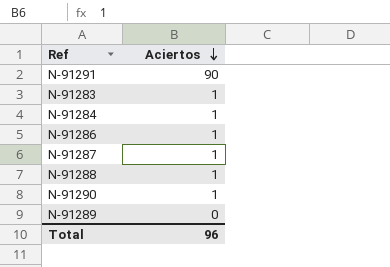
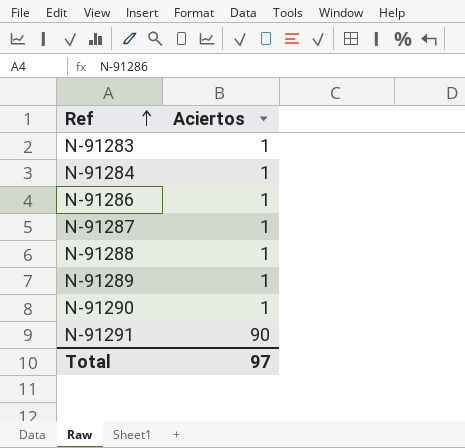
row order: Aciertos descending -> Ref ascending
N-91289 | Aciertos: 0 -> 1
Total | Aciertos: 96 -> 97

